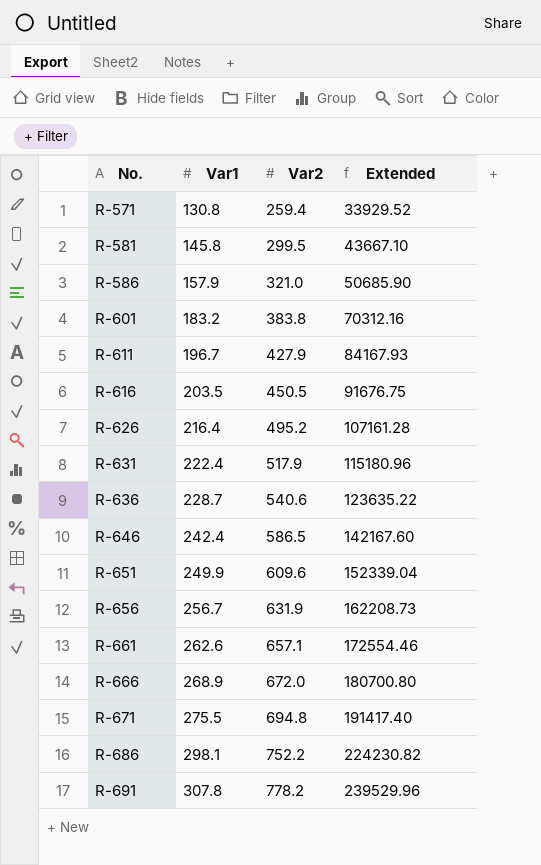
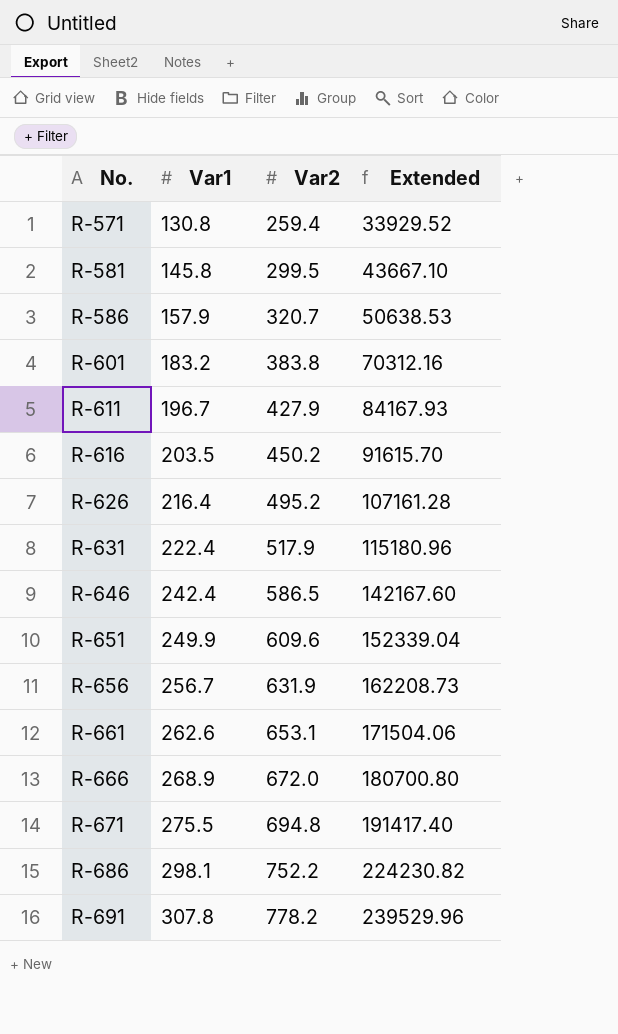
row R-636: 228.7 | 540.6 | 123635.22 -> none
R-586 | Var2: 321.0 -> 320.7
R-586 | Extended: 50685.90 -> 50638.53
R-616 | Var2: 450.5 -> 450.2
R-616 | Extended: 91676.75 -> 91615.70
R-661 | Var2: 657.1 -> 653.1
R-661 | Extended: 172554.46 -> 171504.06

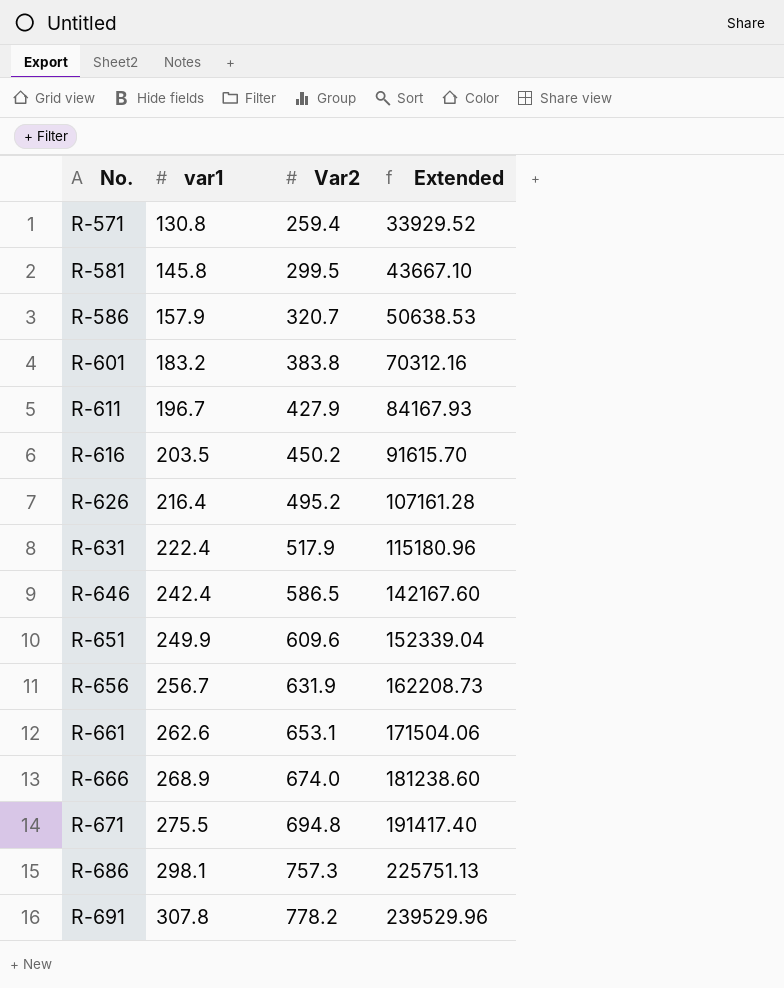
column name: Var1 -> var1
R-666 | Var2: 672.0 -> 674.0
R-666 | Extended: 180700.80 -> 181238.60
R-686 | Var2: 752.2 -> 757.3
R-686 | Extended: 224230.82 -> 225751.13

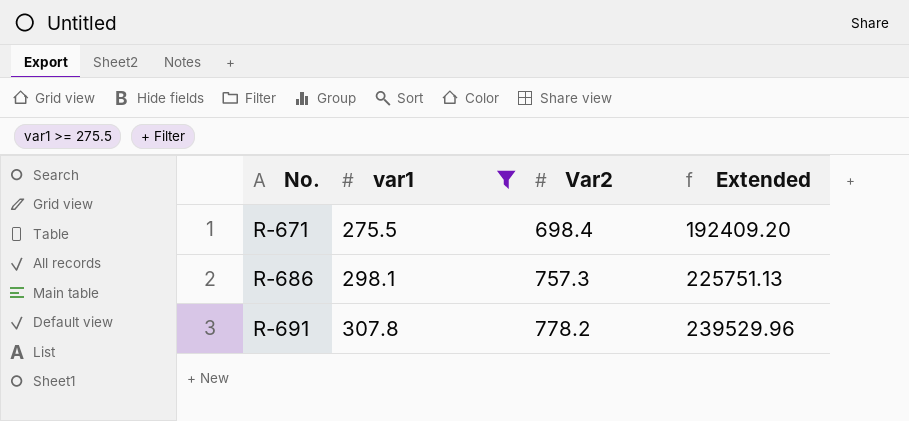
filter: none -> var1 >= 275.5
R-671 | Var2: 694.8 -> 698.4
R-671 | Extended: 191417.40 -> 192409.20

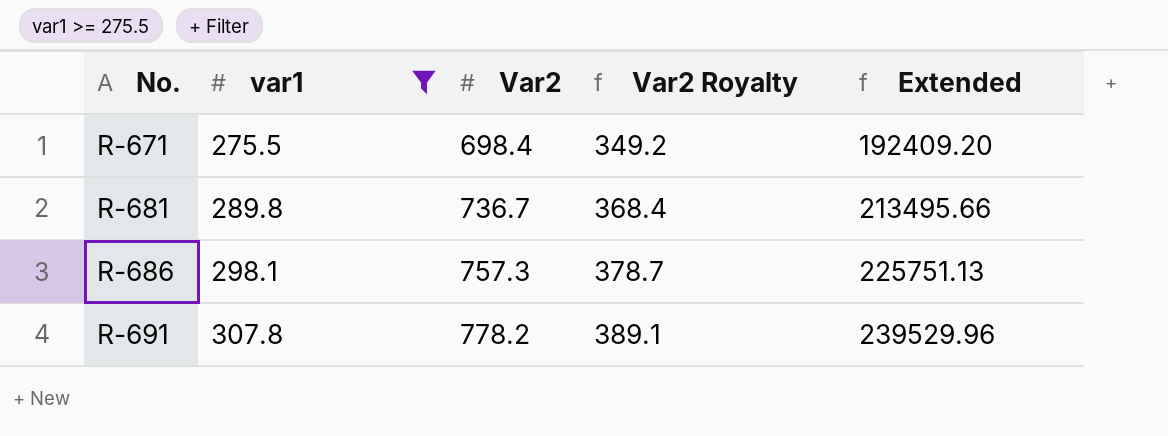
column Var2 Royalty | formula: none -> [Var2] * 0.5
row R-681: none -> 289.8 | 736.7 | 368.4 | 213495.66

